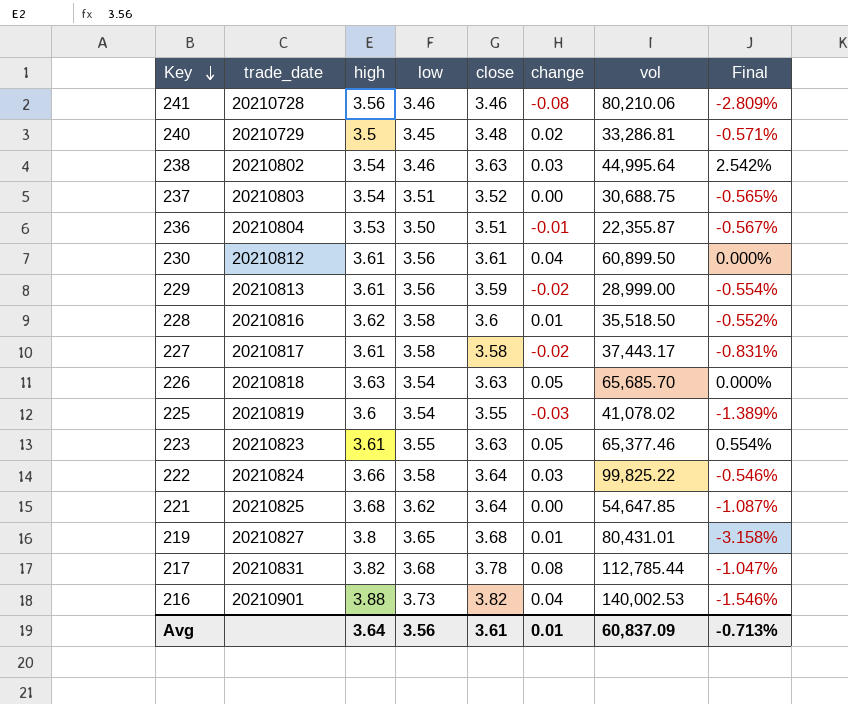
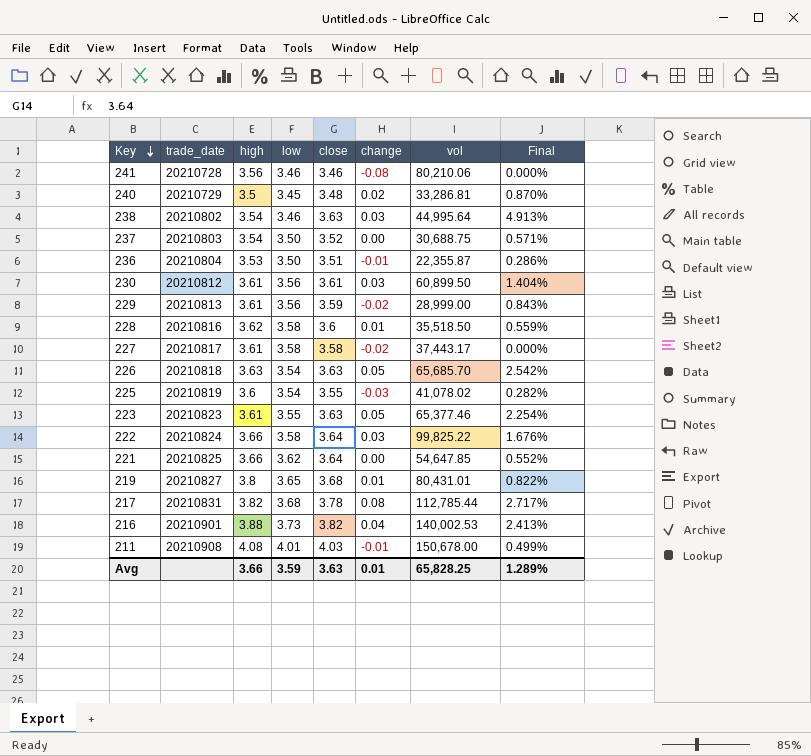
column Final | formula: ([close] - [high]) / [high] -> ([close] - [low]) / [low]
237 | low: 3.51 -> 3.50
230 | change: 0.04 -> 0.03
221 | high: 3.68 -> 3.66
row 211: none -> 20210908 | 4.08 | 4.01 | 4.03 | -0.01 | 150,678.00 | 0.499%
Avg | high: 3.64 -> 3.66
Avg | low: 3.56 -> 3.59
Avg | close: 3.61 -> 3.63
Avg | vol: 60,837.09 -> 65,828.25
Avg | Final: -0.713% -> 1.289%

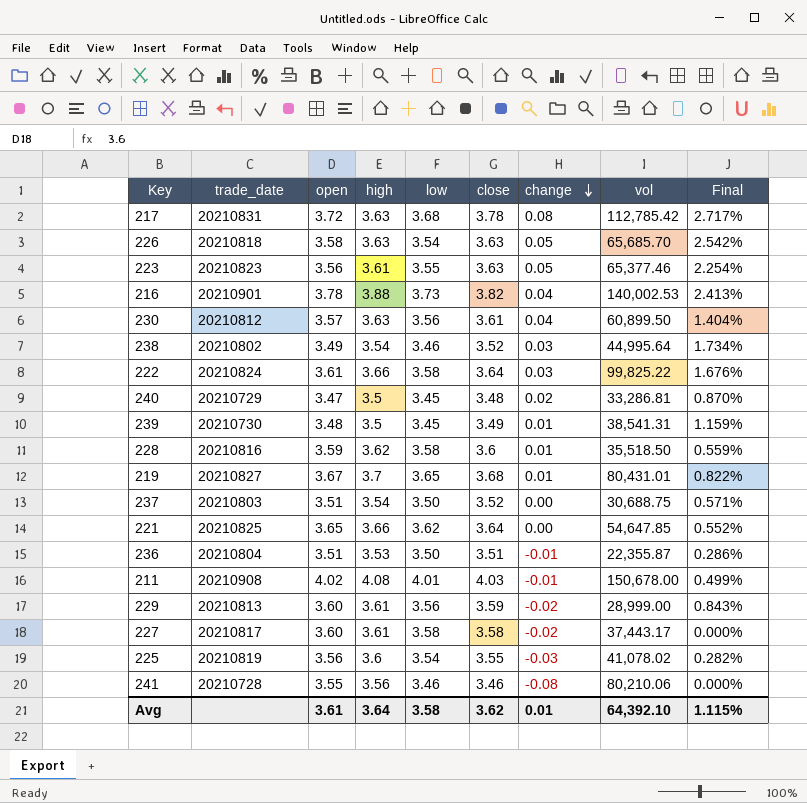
row order: Key descending -> change descending
column open | position: none -> 3
217 | high: 3.82 -> 3.63
217 | vol: 112,785.44 -> 112,785.42
230 | high: 3.61 -> 3.63
230 | change: 0.03 -> 0.04
238 | close: 3.63 -> 3.52
238 | Final: 4.913% -> 1.734%
row 239: none -> 20210730 | 3.48 | 3.5 | 3.45 | 3.49 | 0.01 | 38,541.31 | 1.159%
219 | high: 3.8 -> 3.7
Avg | high: 3.66 -> 3.64
Avg | low: 3.59 -> 3.58
Avg | close: 3.63 -> 3.62
Avg | vol: 65,828.25 -> 64,392.10
Avg | Final: 1.289% -> 1.115%

